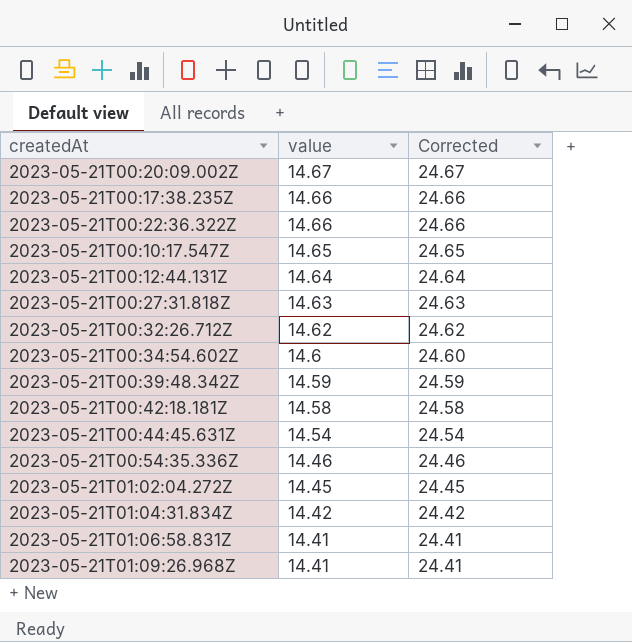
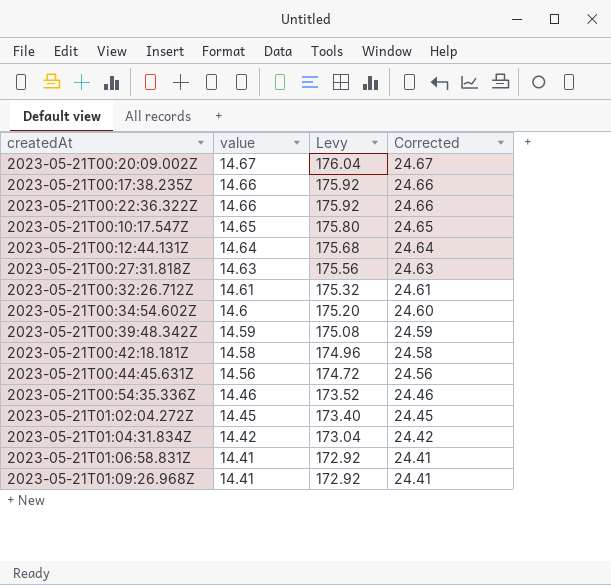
column Levy | formula: none -> [value] * 12
2023-05-21T00:32:26.712Z | value: 14.62 -> 14.61
2023-05-21T00:32:26.712Z | Corrected: 24.62 -> 24.61
2023-05-21T00:44:45.631Z | value: 14.54 -> 14.56
2023-05-21T00:44:45.631Z | Corrected: 24.54 -> 24.56

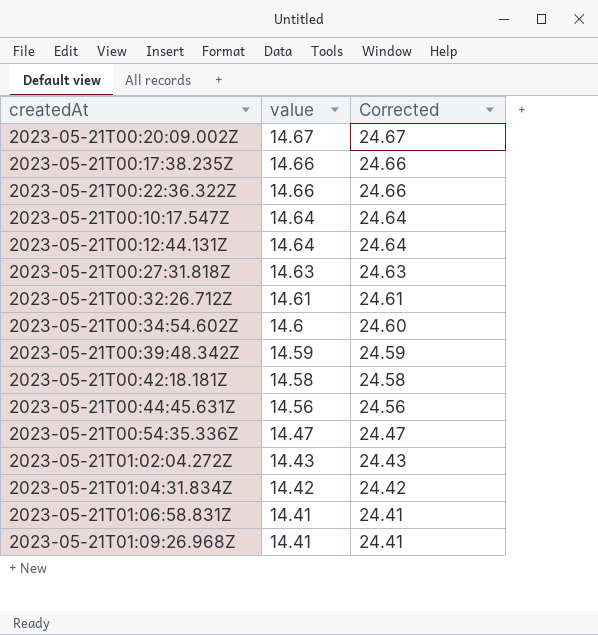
column Levy | formula: [value] * 12 -> none
2023-05-21T00:10:17.547Z | value: 14.65 -> 14.64
2023-05-21T00:10:17.547Z | Corrected: 24.65 -> 24.64
2023-05-21T00:54:35.336Z | value: 14.46 -> 14.47
2023-05-21T00:54:35.336Z | Corrected: 24.46 -> 24.47
2023-05-21T01:02:04.272Z | value: 14.45 -> 14.43
2023-05-21T01:02:04.272Z | Corrected: 24.45 -> 24.43

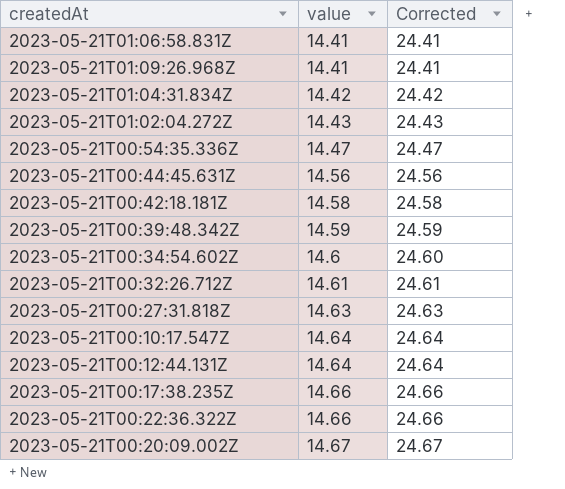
row order: value descending -> value ascending

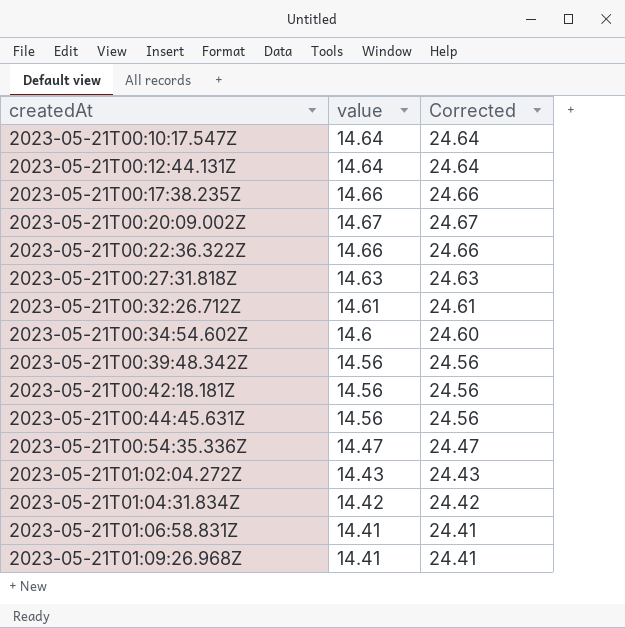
row order: value ascending -> createdAt ascending
2023-05-21T00:39:48.342Z | value: 14.59 -> 14.56
2023-05-21T00:39:48.342Z | Corrected: 24.59 -> 24.56
2023-05-21T00:42:18.181Z | value: 14.58 -> 14.56
2023-05-21T00:42:18.181Z | Corrected: 24.58 -> 24.56

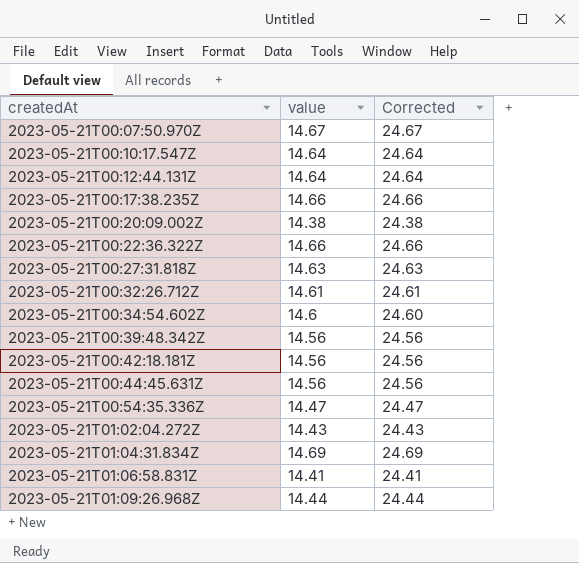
row 2023-05-21T00:07:50.970Z: none -> 14.67 | 24.67
2023-05-21T00:20:09.002Z | value: 14.67 -> 14.38
2023-05-21T00:20:09.002Z | Corrected: 24.67 -> 24.38
2023-05-21T01:04:31.834Z | value: 14.42 -> 14.69
2023-05-21T01:04:31.834Z | Corrected: 24.42 -> 24.69
2023-05-21T01:09:26.968Z | value: 14.41 -> 14.44
2023-05-21T01:09:26.968Z | Corrected: 24.41 -> 24.44

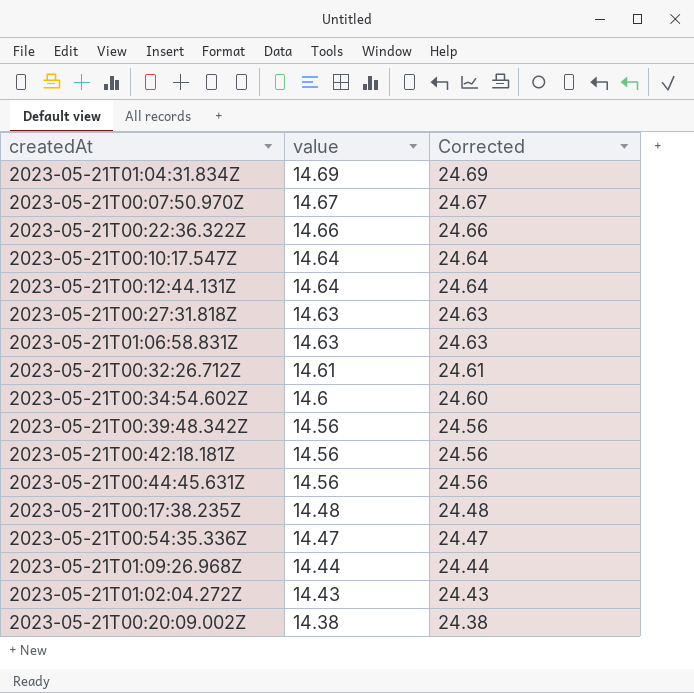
row order: createdAt ascending -> value descending
2023-05-21T01:06:58.831Z | value: 14.41 -> 14.63
2023-05-21T01:06:58.831Z | Corrected: 24.41 -> 24.63
2023-05-21T00:17:38.235Z | value: 14.66 -> 14.48
2023-05-21T00:17:38.235Z | Corrected: 24.66 -> 24.48

